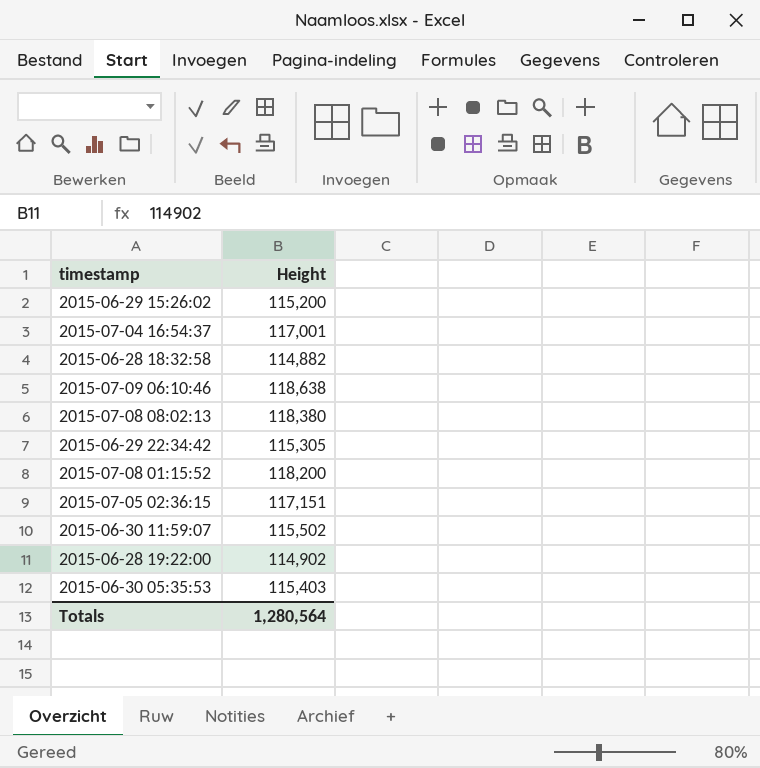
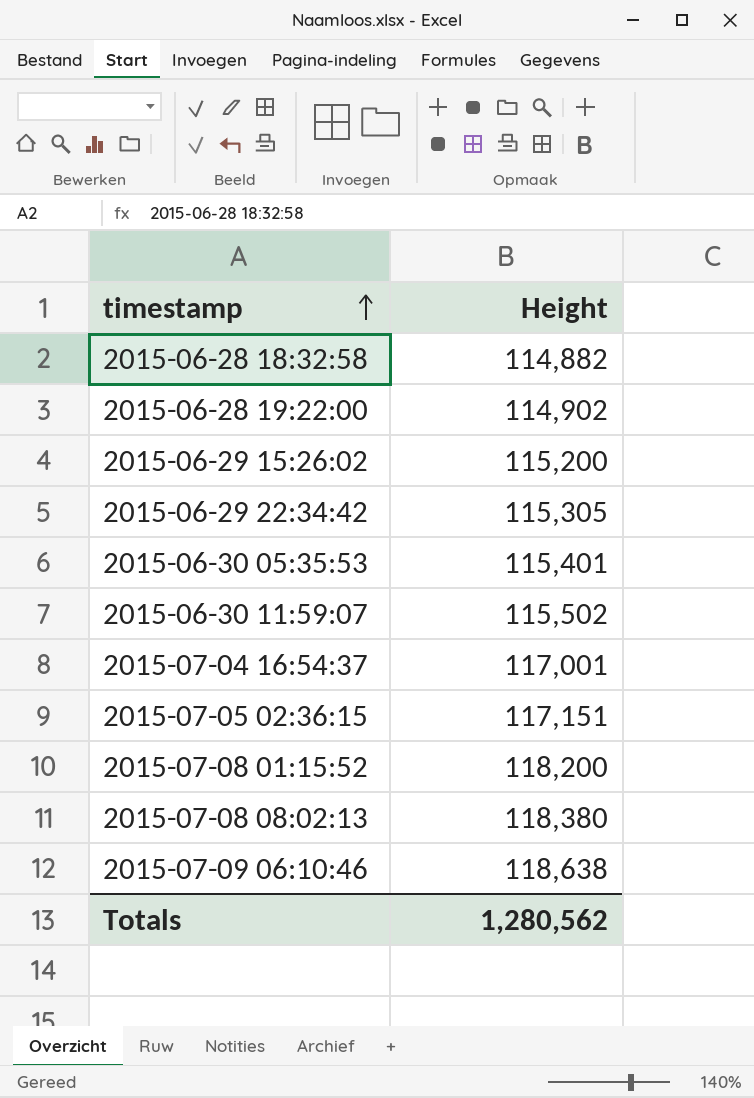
row order: none -> timestamp ascending
2015-06-30 05:35:53 | Height: 115,403 -> 115,401
Totals | Height: 1,280,564 -> 1,280,562

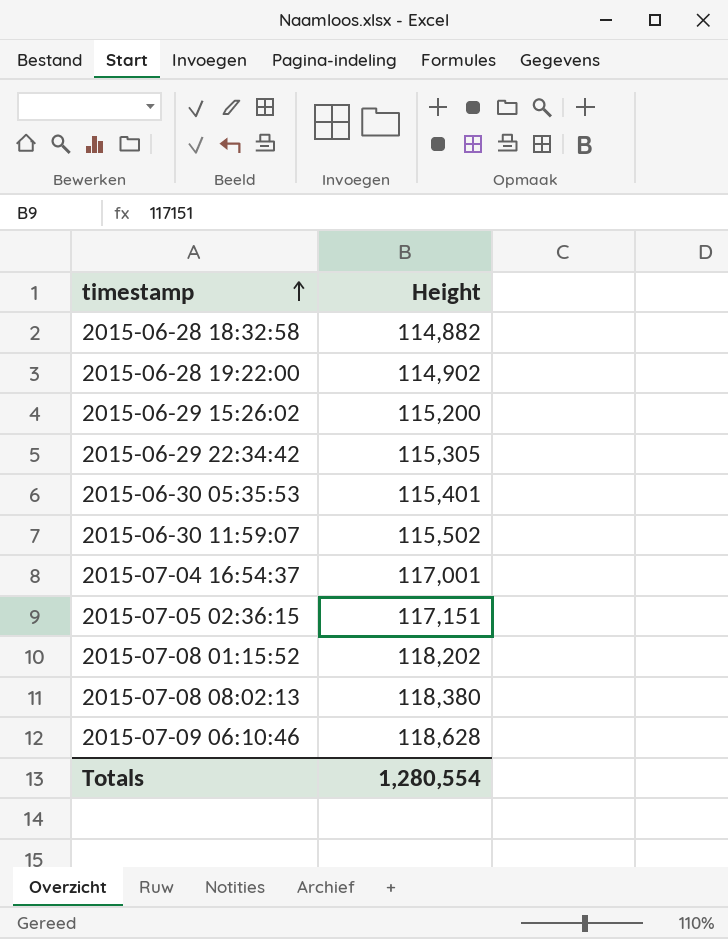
2015-07-08 01:15:52 | Height: 118,200 -> 118,202
2015-07-09 06:10:46 | Height: 118,638 -> 118,628
Totals | Height: 1,280,562 -> 1,280,554

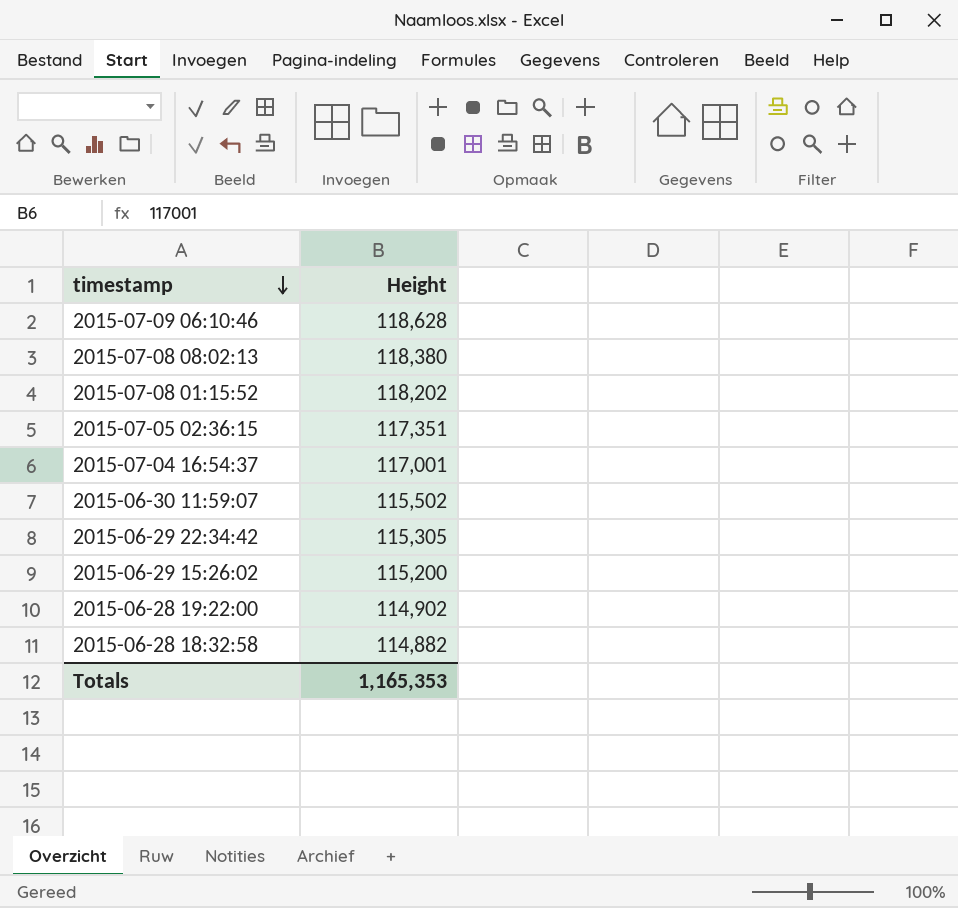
row order: timestamp ascending -> timestamp descending
row 2015-06-30 05:35:53: 115,401 -> none
2015-07-05 02:36:15 | Height: 117,151 -> 117,351
Totals | Height: 1,280,554 -> 1,165,353

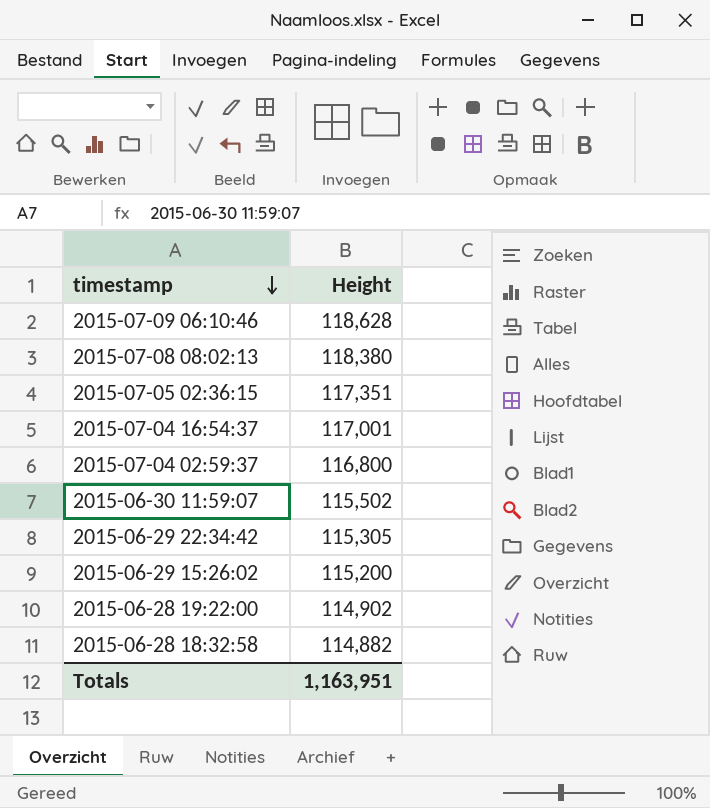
row 2015-07-08 01:15:52: 118,202 -> none
row 2015-07-04 02:59:37: none -> 116,800
Totals | Height: 1,165,353 -> 1,163,951

